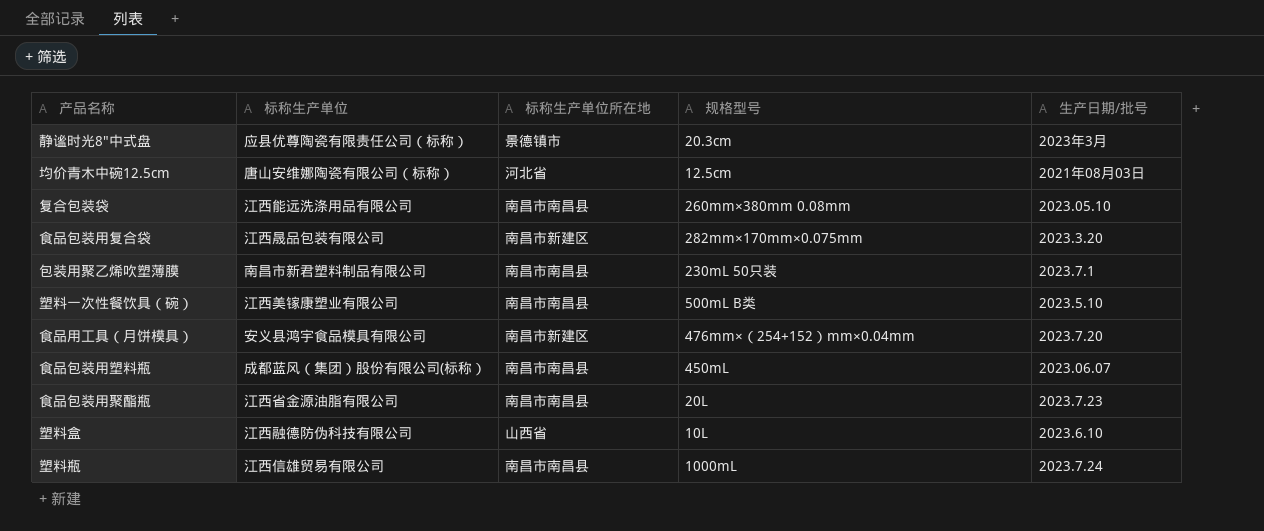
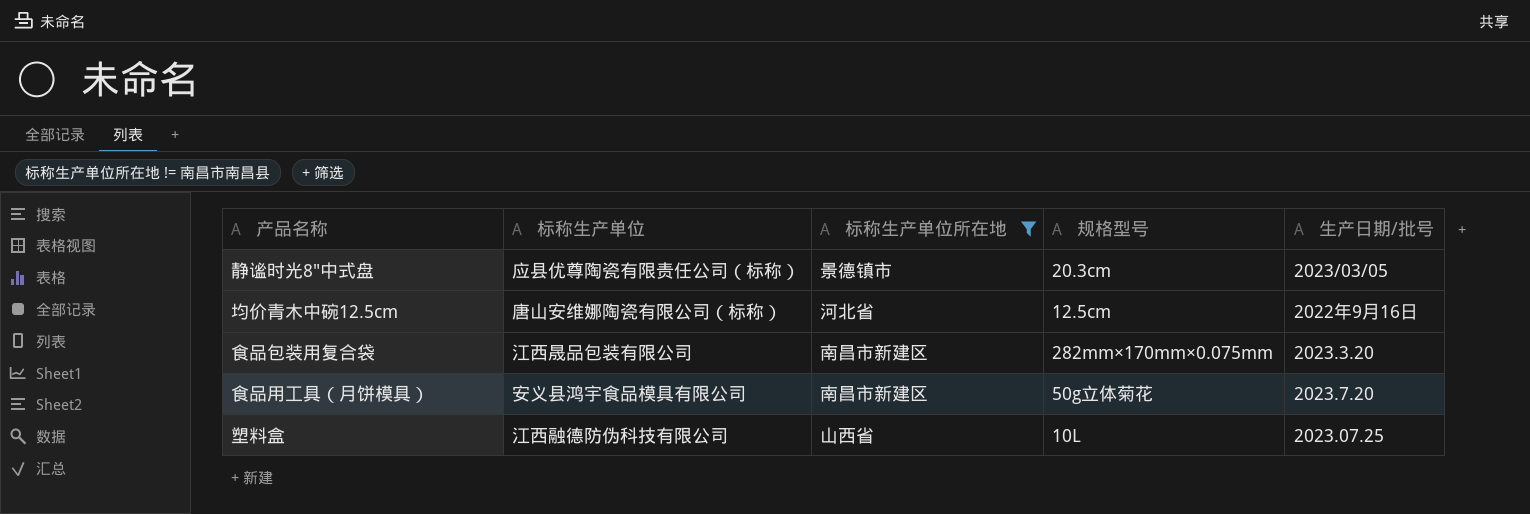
filter: none -> 标称生产单位所在地 != 南昌市南昌县
静谧时光8″中式盘 | 生产日期/批号: 2023年3月 -> 2023/03/05
均价青木中碗12.5cm | 生产日期/批号: 2021年08月03日 -> 2022年9月16日
食品用工具（月饼模具） | 规格型号: 476mm×（254+152）mm×0.04mm -> 50g立体菊花
塑料盒 | 生产日期/批号: 2023.6.10 -> 2023.07.25

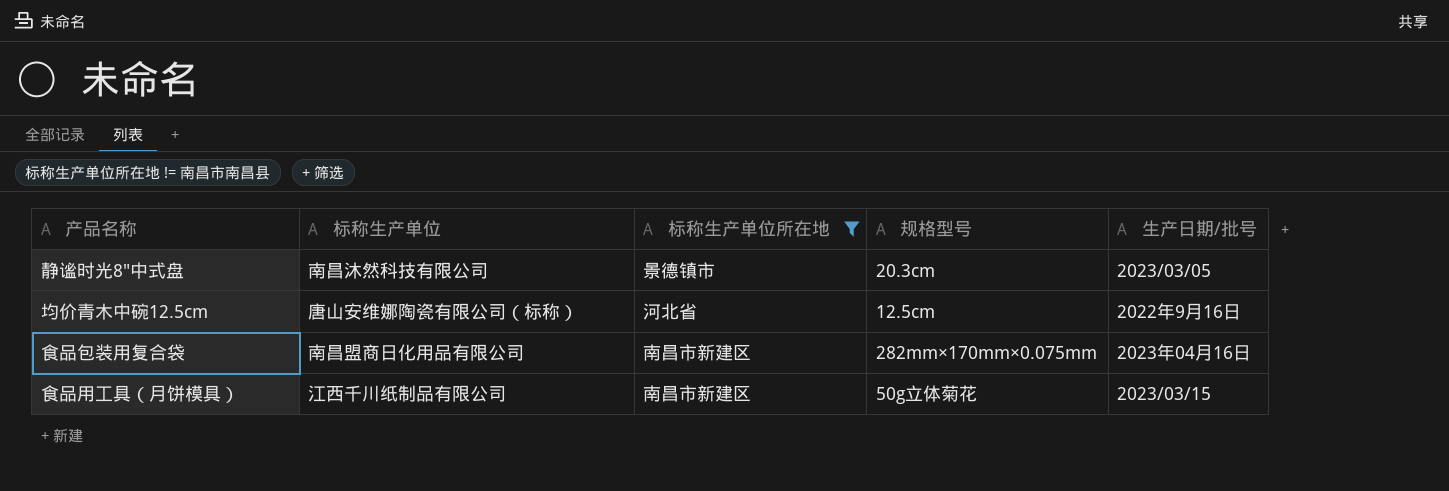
row 塑料盒: 江西融德防伪科技有限公司 | 山西省 | 10L | 2023.07.25 -> none
静谧时光8″中式盘 | 标称生产单位: 应县优尊陶瓷有限责任公司（标称） -> 南昌沐然科技有限公司
食品包装用复合袋 | 标称生产单位: 江西晟品包装有限公司 -> 南昌盟商日化用品有限公司
食品包装用复合袋 | 生产日期/批号: 2023.3.20 -> 2023年04月16日
食品用工具（月饼模具） | 标称生产单位: 安义县鸿宇食品模具有限公司 -> 江西千川纸制品有限公司
食品用工具（月饼模具） | 生产日期/批号: 2023.7.20 -> 2023/03/15

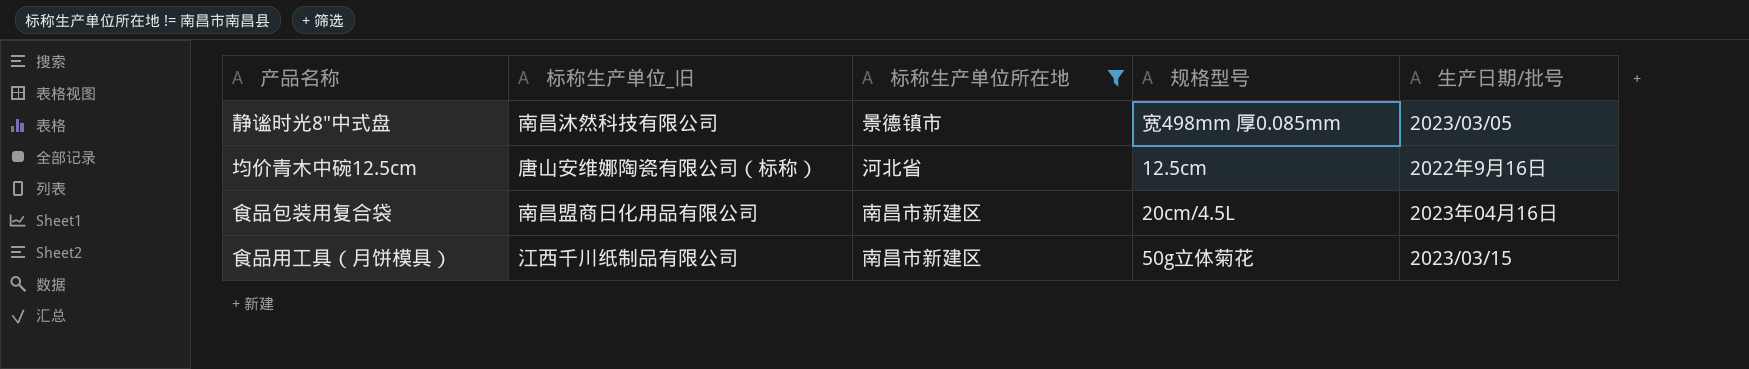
column name: 标称生产单位 -> 标称生产单位_旧
静谧时光8″中式盘 | 规格型号: 20.3cm -> 宽498mm 厚0.085mm
食品包装用复合袋 | 规格型号: 282mm×170mm×0.075mm -> 20cm/4.5L

